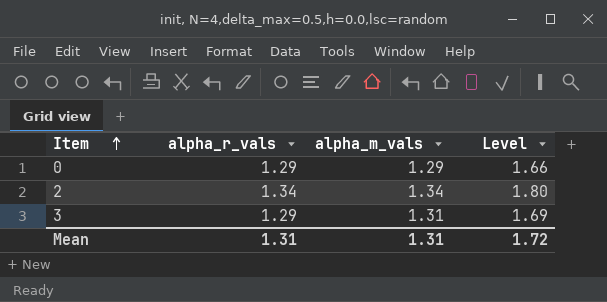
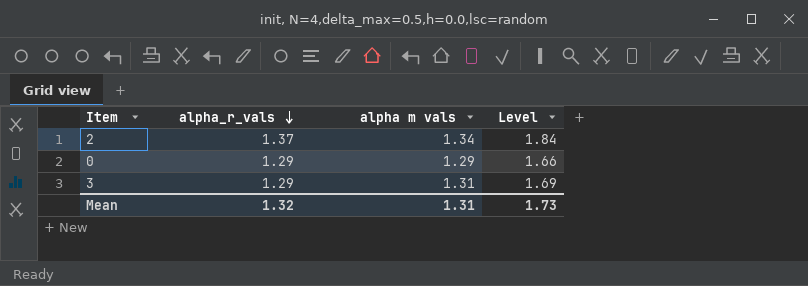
row order: Item ascending -> alpha_r_vals descending
column name: alpha_m_vals -> alpha m vals
2 | alpha_r_vals: 1.34 -> 1.37
2 | Level: 1.80 -> 1.84
Mean | alpha_r_vals: 1.31 -> 1.32
Mean | Level: 1.72 -> 1.73

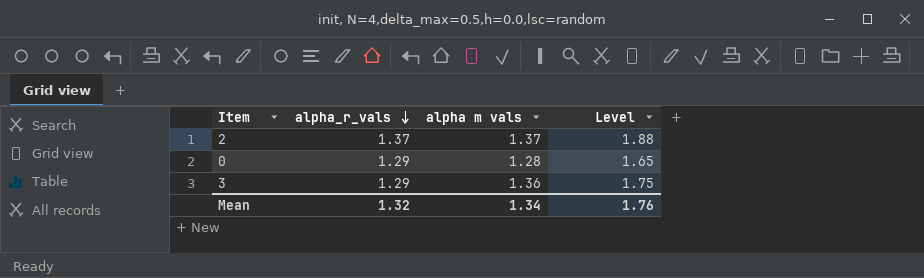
2 | alpha m vals: 1.34 -> 1.37
2 | Level: 1.84 -> 1.88
0 | alpha m vals: 1.29 -> 1.28
0 | Level: 1.66 -> 1.65
3 | alpha m vals: 1.31 -> 1.36
3 | Level: 1.69 -> 1.75
Mean | alpha m vals: 1.31 -> 1.34
Mean | Level: 1.73 -> 1.76

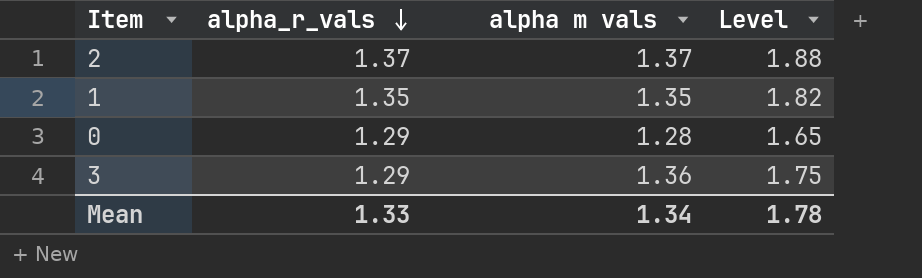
row 1: none -> 1.35 | 1.35 | 1.82
Mean | alpha_r_vals: 1.32 -> 1.33
Mean | Level: 1.76 -> 1.78

